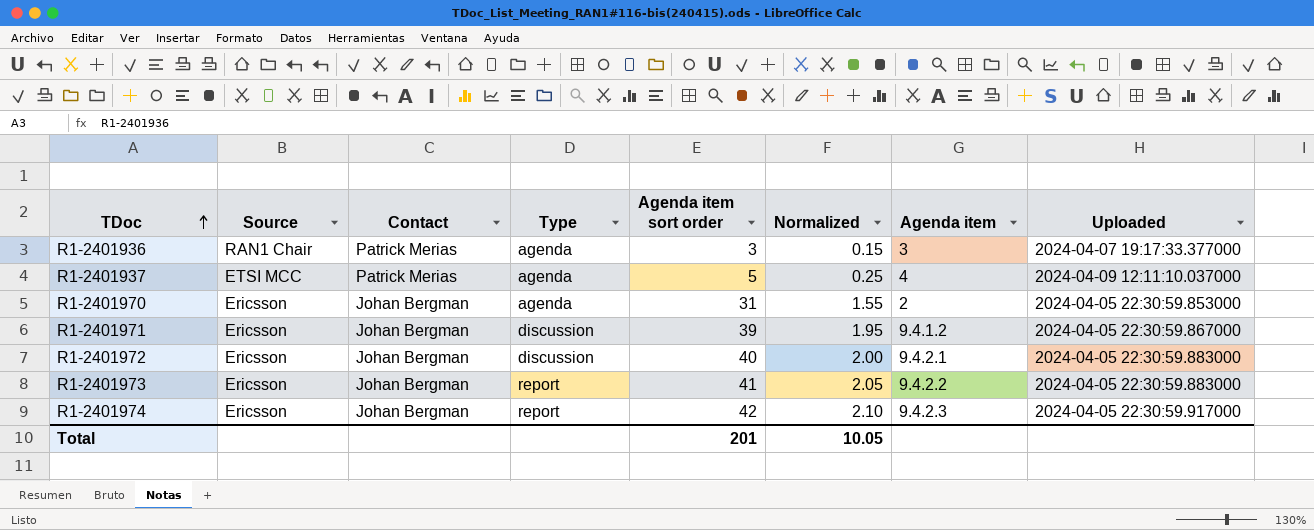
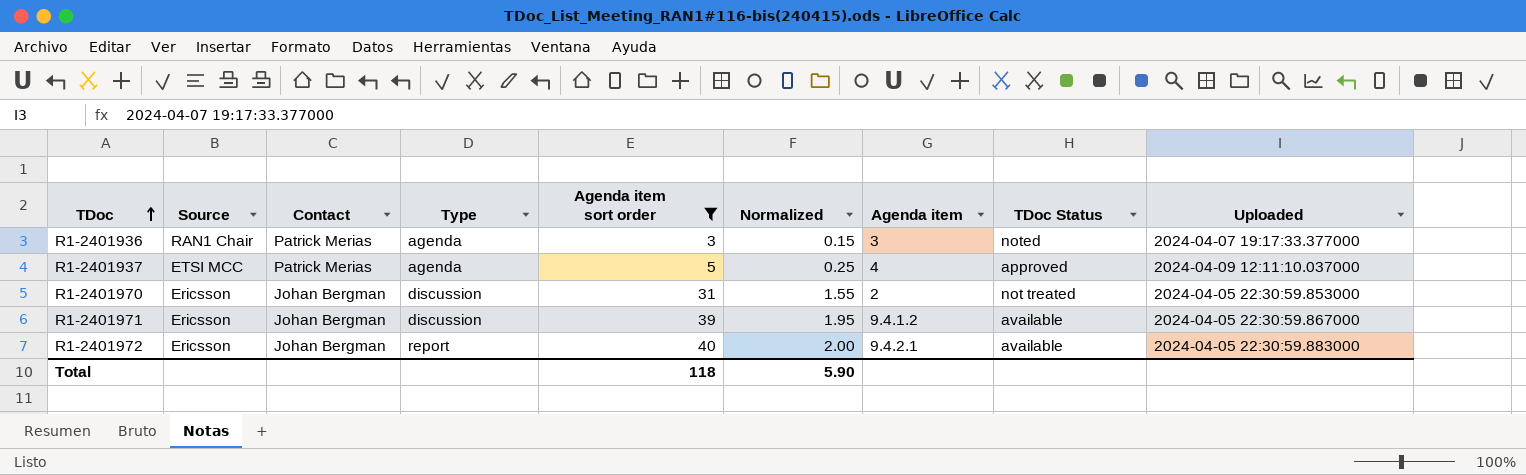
filter: none -> Agenda item sort order <= 40
column TDoc Status | position: none -> 8
R1-2401970 | Type: agenda -> discussion
R1-2401972 | Type: discussion -> report
Total | Agenda item sort order: 201 -> 118
Total | Normalized: 10.05 -> 5.90

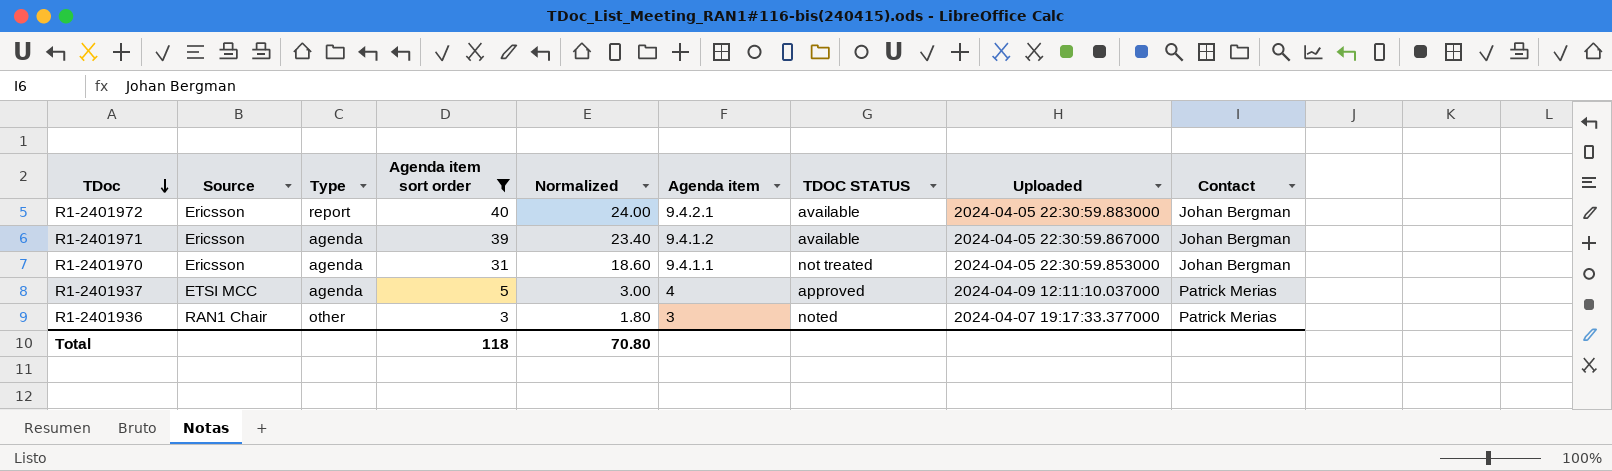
row order: TDoc ascending -> TDoc descending
column Normalized | formula: [Agenda item sort order] * 0.05 -> [Agenda item sort order] * 0.6
column name: TDoc Status -> TDOC STATUS
column Contact | position: 3 -> 9
R1-2401971 | Type: discussion -> agenda
R1-2401970 | Type: discussion -> agenda
R1-2401970 | Agenda item: 2 -> 9.4.1.1
R1-2401936 | Type: agenda -> other
Total | Normalized: 5.90 -> 70.80

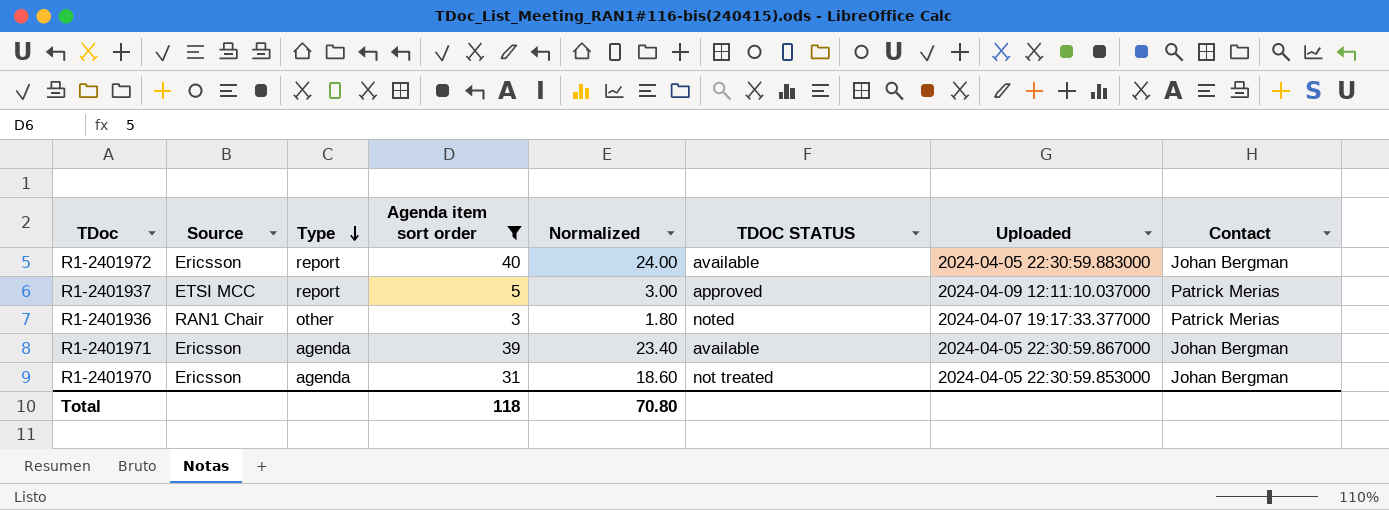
row order: TDoc descending -> Type descending
column Agenda item | position: 6 -> none
R1-2401937 | Type: agenda -> report

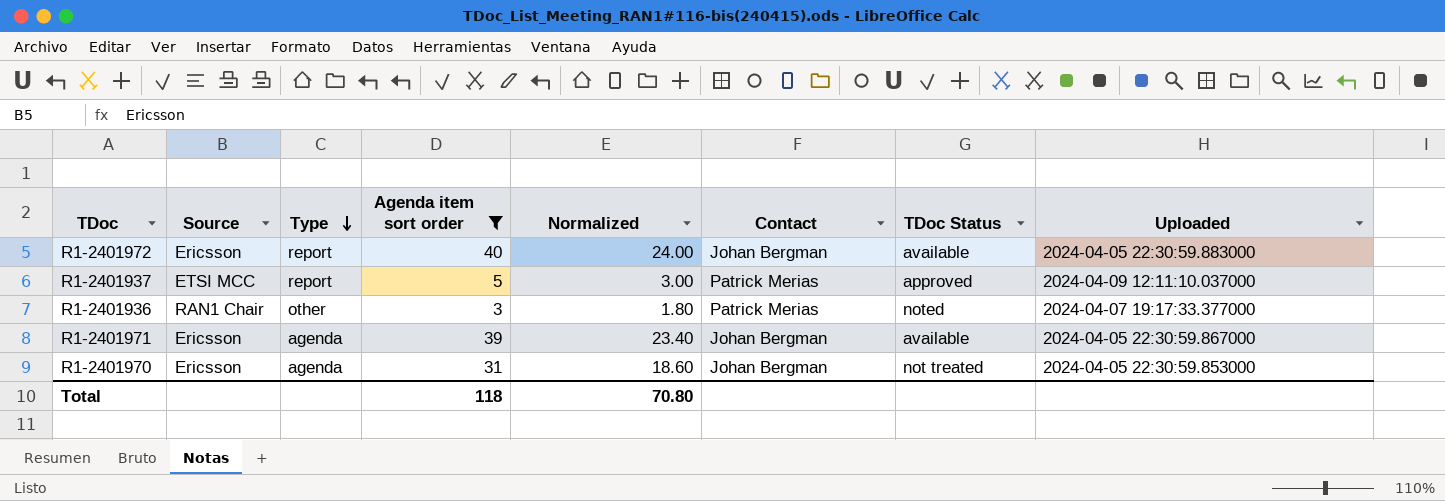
column Contact | position: 8 -> 6
column name: TDOC STATUS -> TDoc Status

